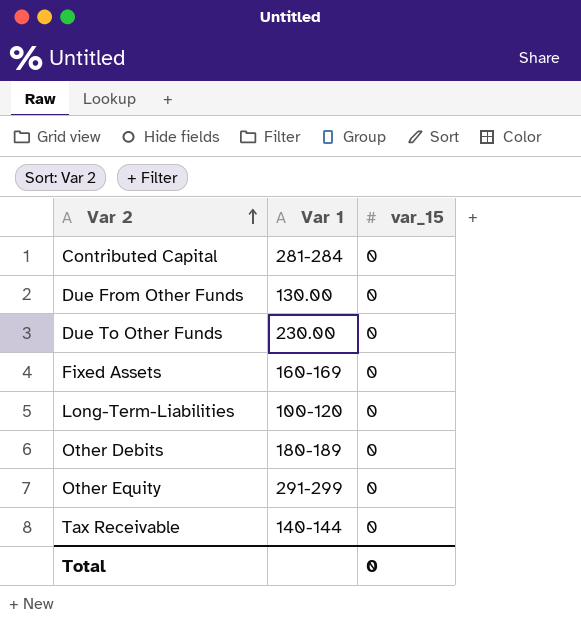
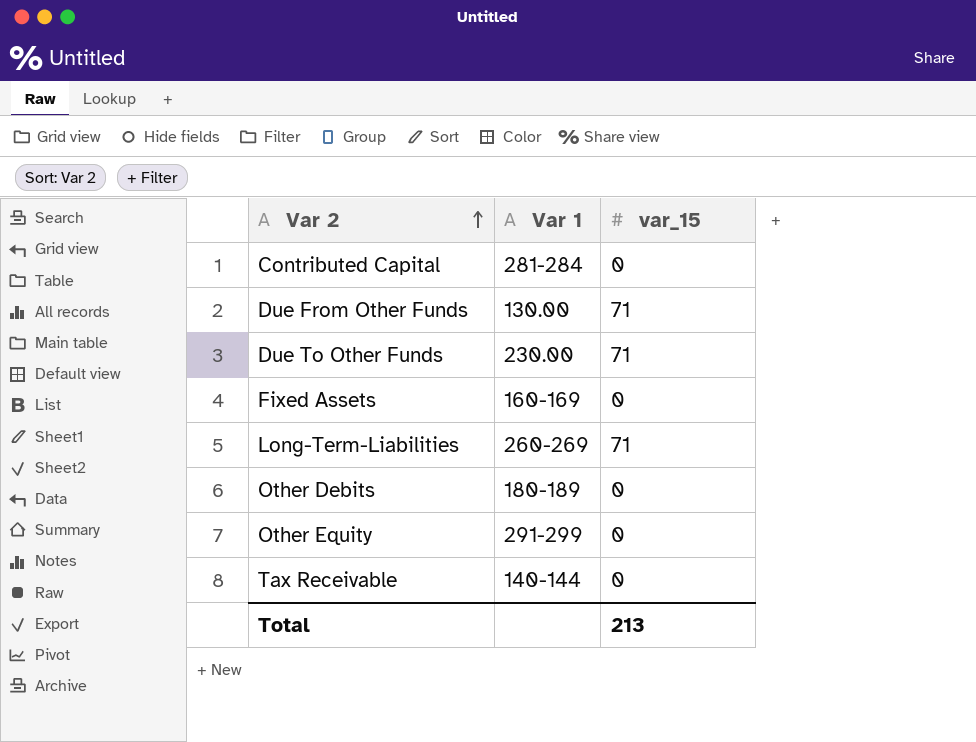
Due From Other Funds | var_15: 0 -> 71
Due To Other Funds | var_15: 0 -> 71
Long-Term-Liabilities | Var 1: 100-120 -> 260-269
Long-Term-Liabilities | var_15: 0 -> 71
Total | var_15: 0 -> 213

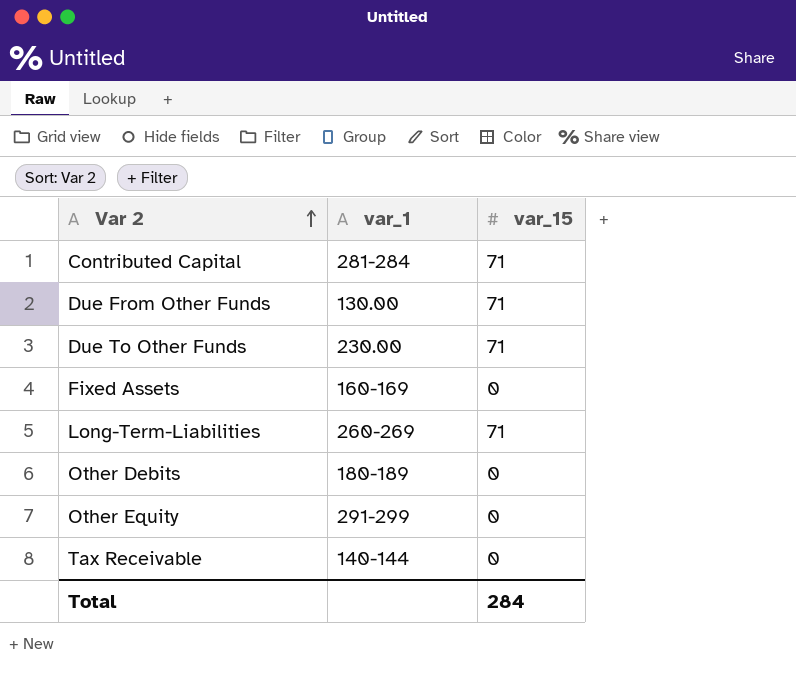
column name: Var 1 -> var_1
Contributed Capital | var_15: 0 -> 71
Total | var_15: 213 -> 284

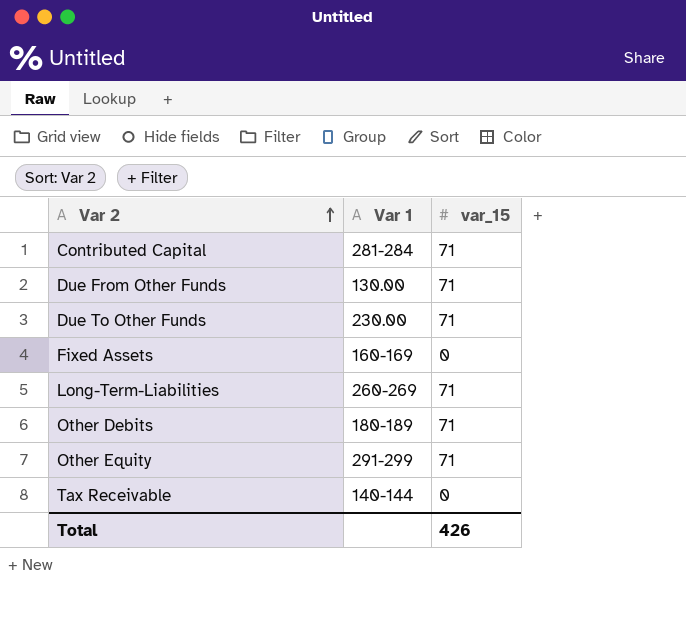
column name: var_1 -> Var 1
Other Debits | var_15: 0 -> 71
Other Equity | var_15: 0 -> 71
Total | var_15: 284 -> 426

